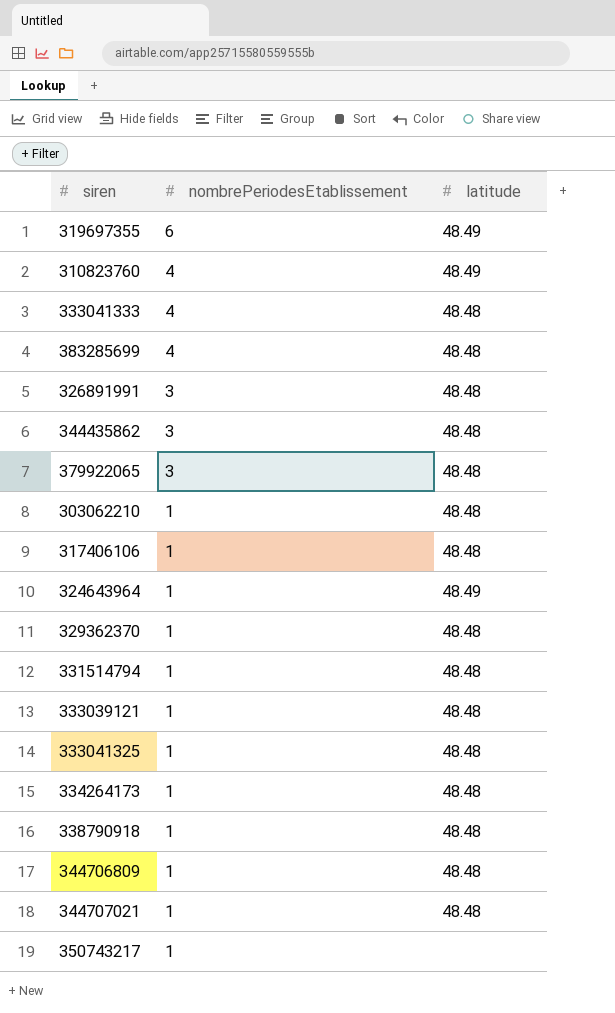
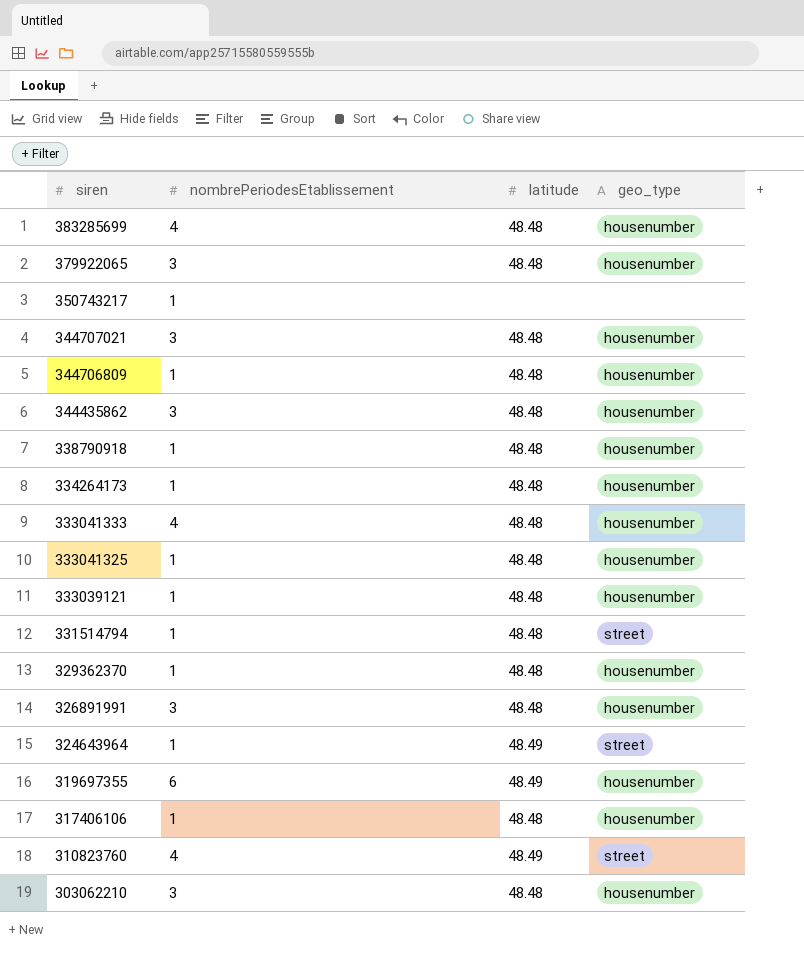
row order: nombrePeriodesEtablissement descending -> siren descending
column geo_type | position: none -> 4
344707021 | nombrePeriodesEtablissement: 1 -> 3
303062210 | nombrePeriodesEtablissement: 1 -> 3

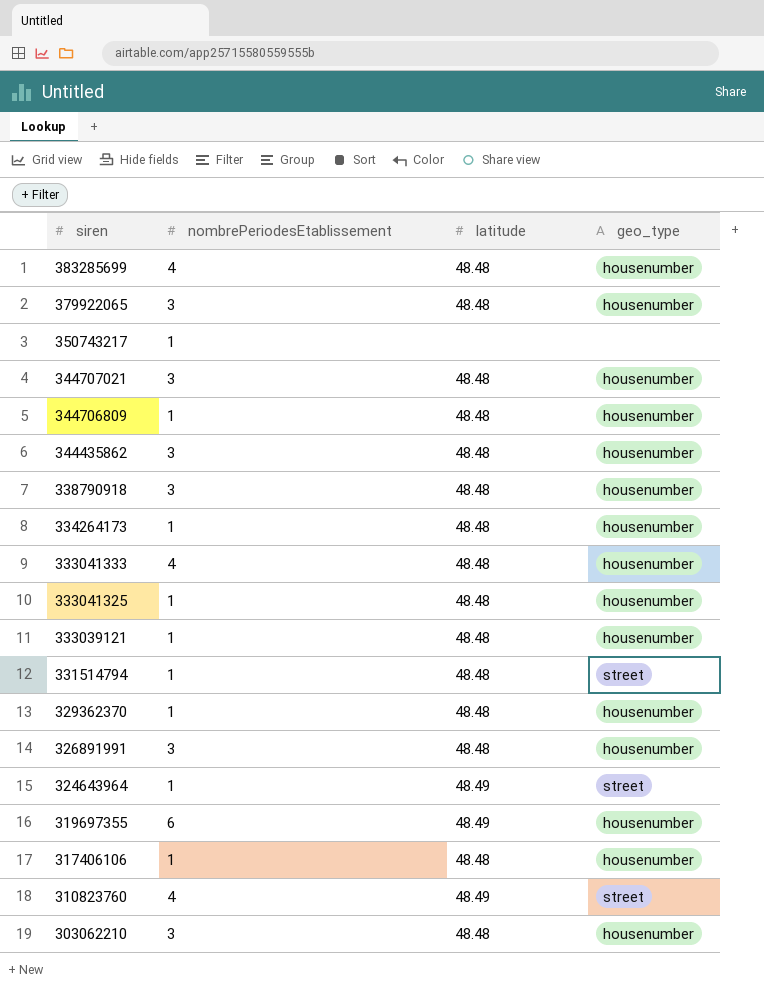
338790918 | nombrePeriodesEtablissement: 1 -> 3

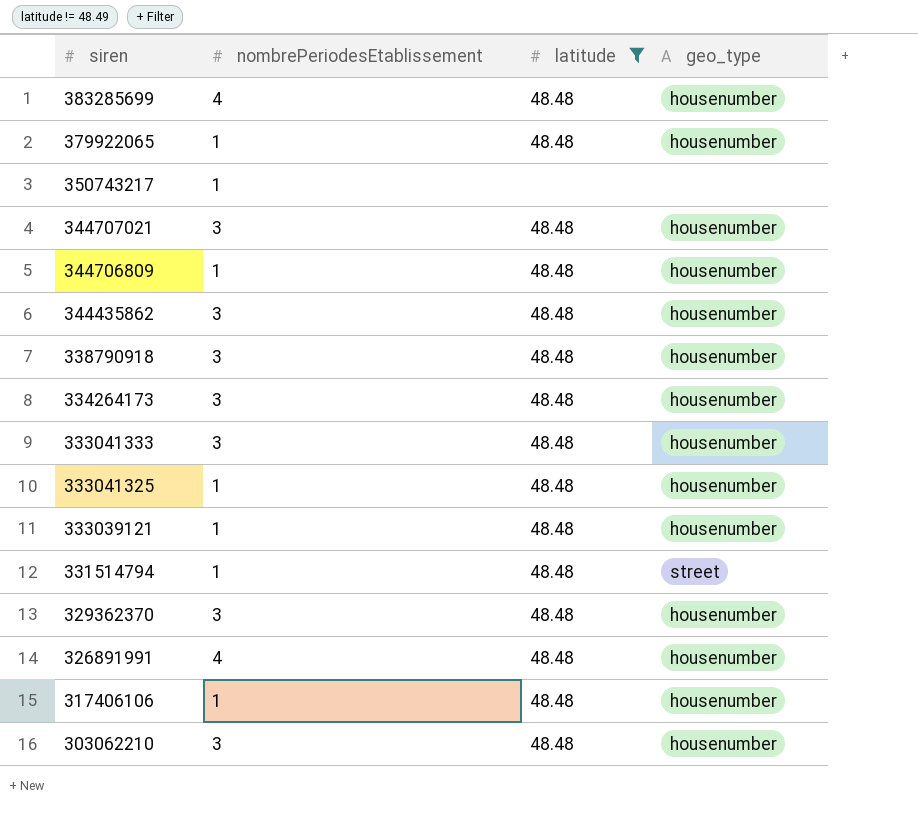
filter: none -> latitude != 48.49
379922065 | nombrePeriodesEtablissement: 3 -> 1
334264173 | nombrePeriodesEtablissement: 1 -> 3
333041333 | nombrePeriodesEtablissement: 4 -> 3
329362370 | nombrePeriodesEtablissement: 1 -> 3
326891991 | nombrePeriodesEtablissement: 3 -> 4

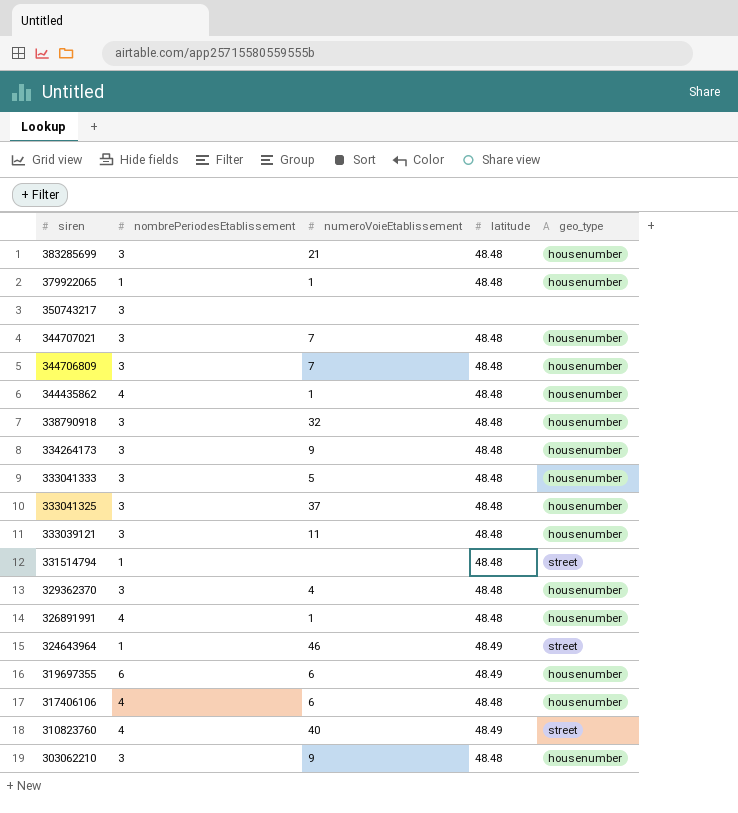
filter: latitude != 48.49 -> none
column numeroVoieEtablissement | position: none -> 3
383285699 | nombrePeriodesEtablissement: 4 -> 3
350743217 | nombrePeriodesEtablissement: 1 -> 3
344706809 | nombrePeriodesEtablissement: 1 -> 3
344435862 | nombrePeriodesEtablissement: 3 -> 4
333041325 | nombrePeriodesEtablissement: 1 -> 3
333039121 | nombrePeriodesEtablissement: 1 -> 3
317406106 | nombrePeriodesEtablissement: 1 -> 4

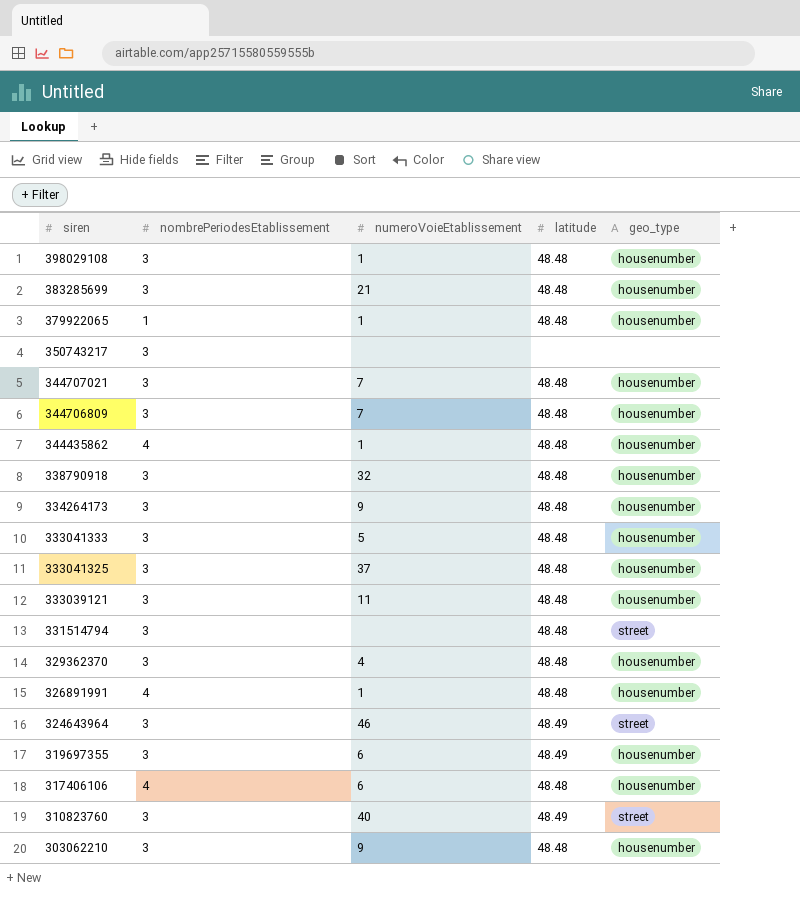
row 398029108: none -> 3 | 1 | 48.48 | housenumber
331514794 | nombrePeriodesEtablissement: 1 -> 3
324643964 | nombrePeriodesEtablissement: 1 -> 3
319697355 | nombrePeriodesEtablissement: 6 -> 3
310823760 | nombrePeriodesEtablissement: 4 -> 3

